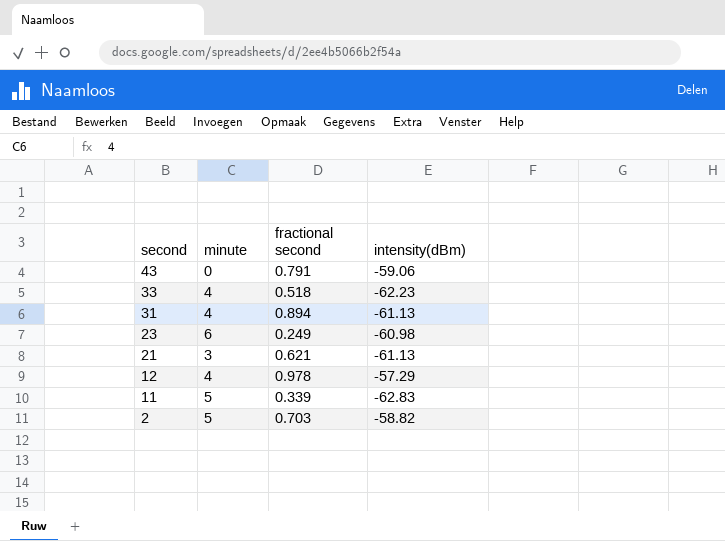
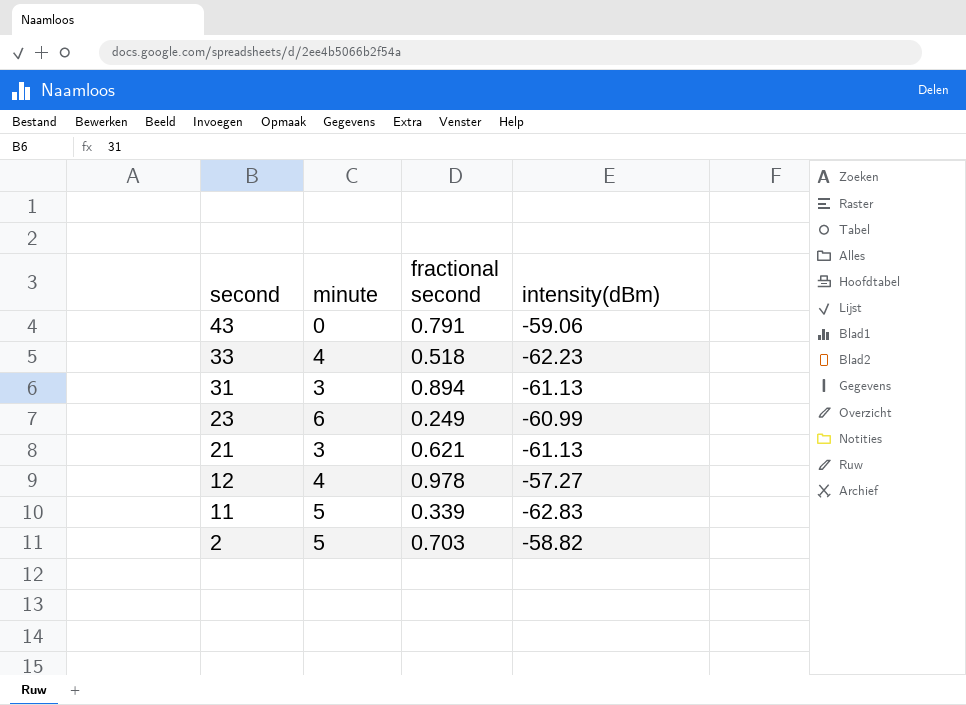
31 | minute: 4 -> 3
23 | intensity(dBm): -60.98 -> -60.99
12 | intensity(dBm): -57.29 -> -57.27

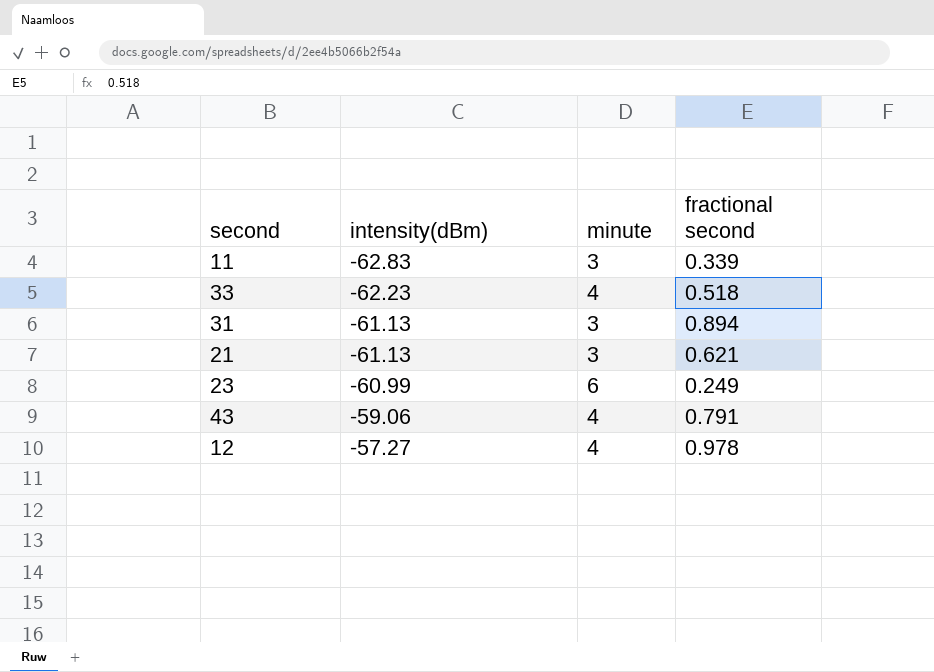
row order: second descending -> intensity(dBm) ascending
column intensity(dBm) | position: 4 -> 2
row 2: 5 | 0.703 | -58.82 -> none
11 | minute: 5 -> 3
43 | minute: 0 -> 4

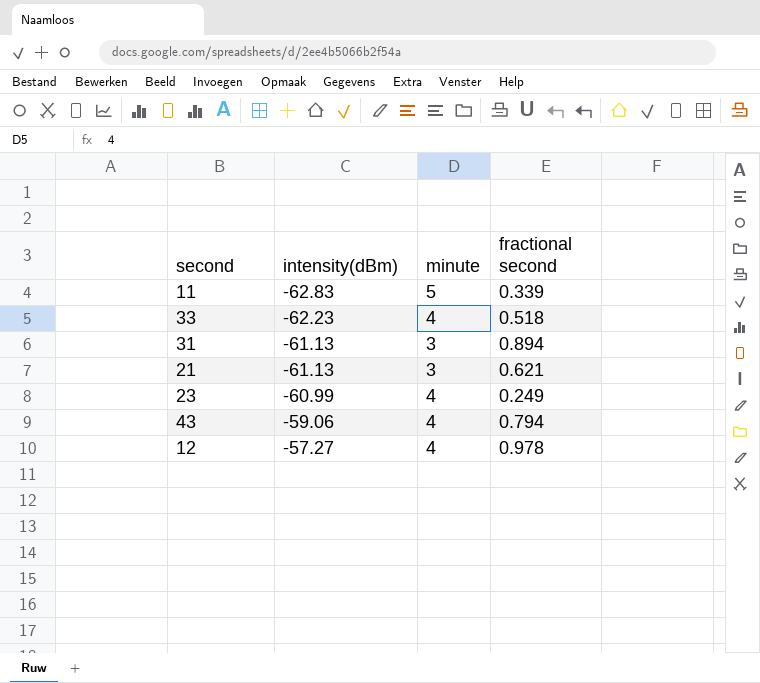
11 | minute: 3 -> 5
23 | minute: 6 -> 4
43 | fractional second: 0.791 -> 0.794

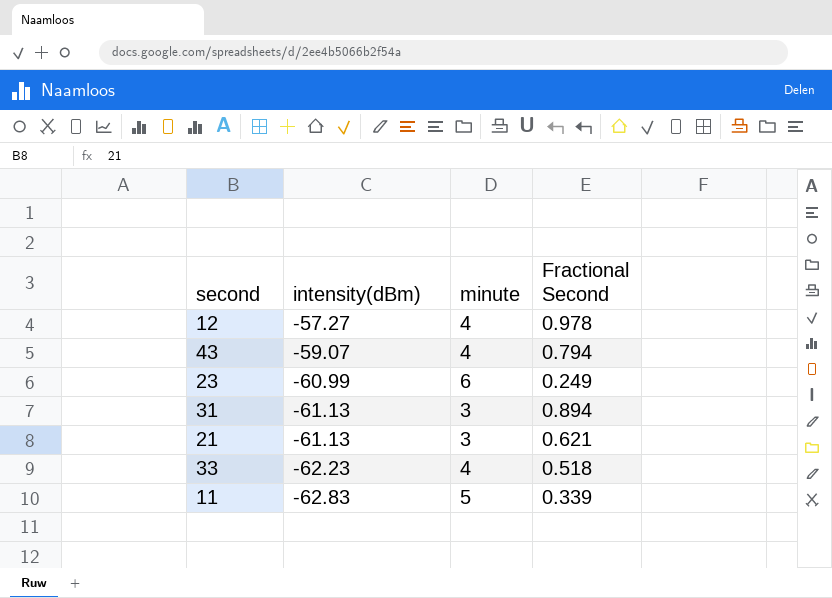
row order: intensity(dBm) ascending -> intensity(dBm) descending
column name: fractional second -> Fractional Second
43 | intensity(dBm): -59.06 -> -59.07
23 | minute: 4 -> 6

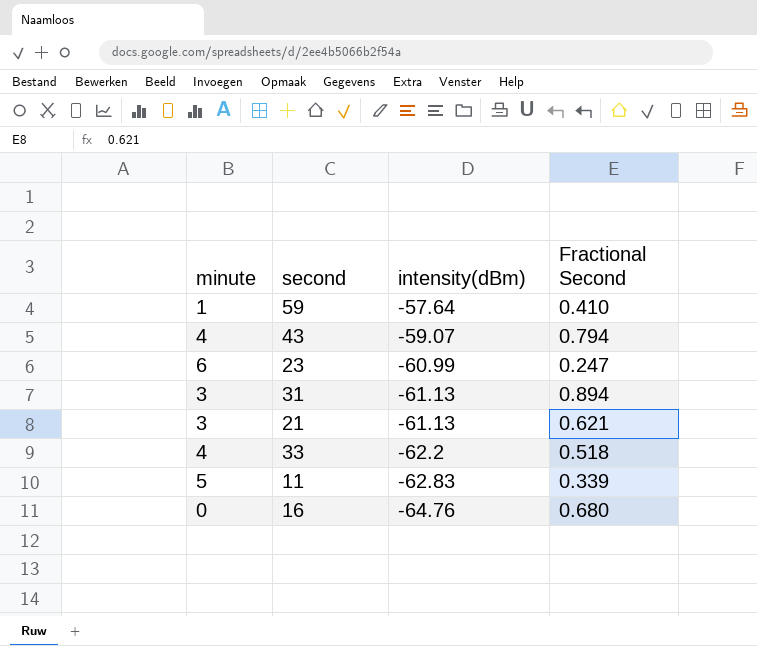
column minute | position: 3 -> 1
row 12: -57.27 | 4 | 0.978 -> none
row 59: none -> 1 | -57.64 | 0.410
23 | Fractional Second: 0.249 -> 0.247
33 | intensity(dBm): -62.23 -> -62.2
row 16: none -> 0 | -64.76 | 0.680

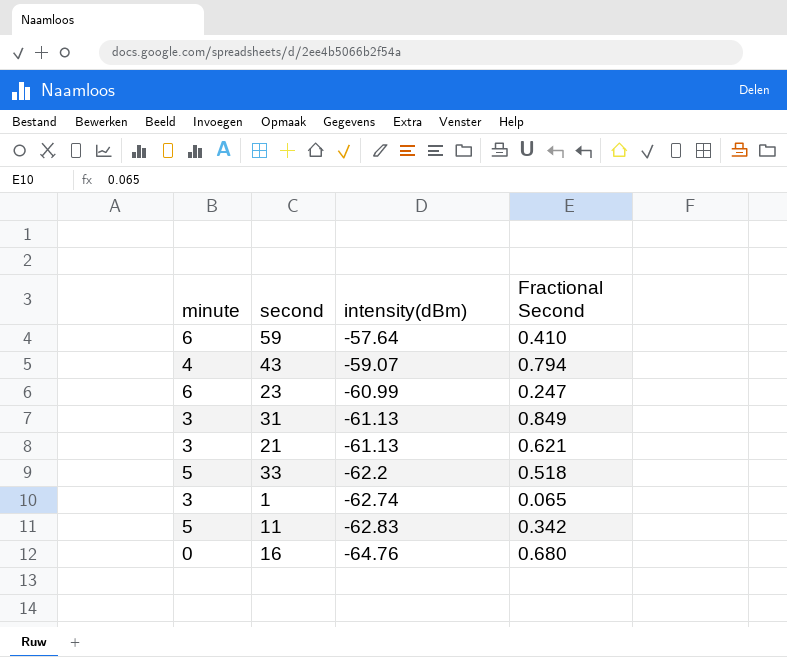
59 | minute: 1 -> 6
31 | Fractional Second: 0.894 -> 0.849
33 | minute: 4 -> 5
row 1: none -> 3 | -62.74 | 0.065
11 | Fractional Second: 0.339 -> 0.342

